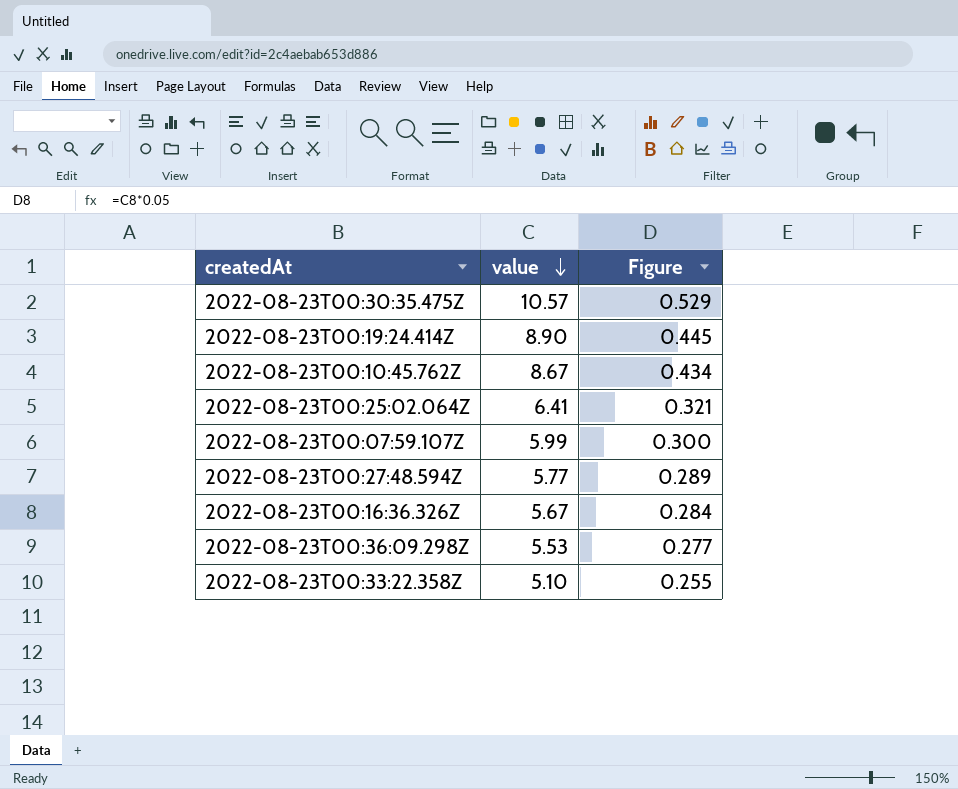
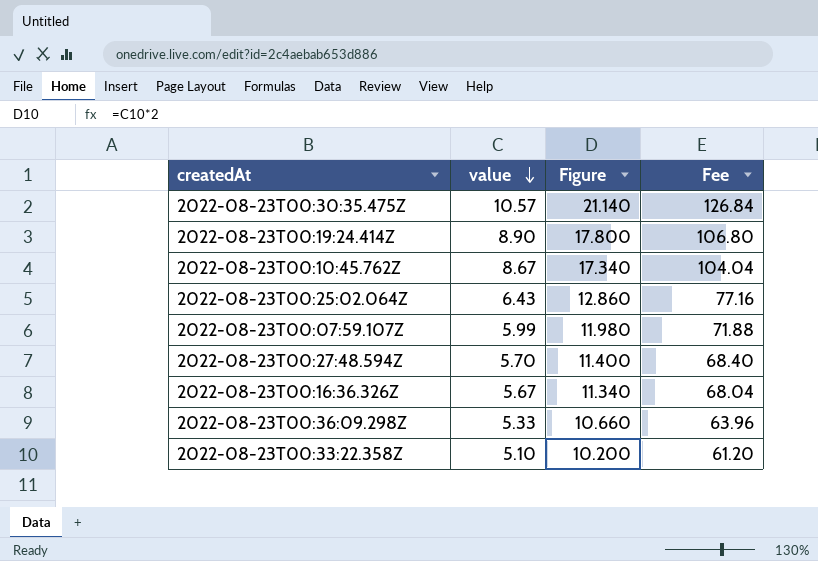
column Figure | formula: [value] * 0.05 -> [value] * 2
column Fee | formula: none -> [value] * 12
2022-08-23T00:25:02.064Z | value: 6.41 -> 6.43
2022-08-23T00:27:48.594Z | value: 5.77 -> 5.70
2022-08-23T00:36:09.298Z | value: 5.53 -> 5.33

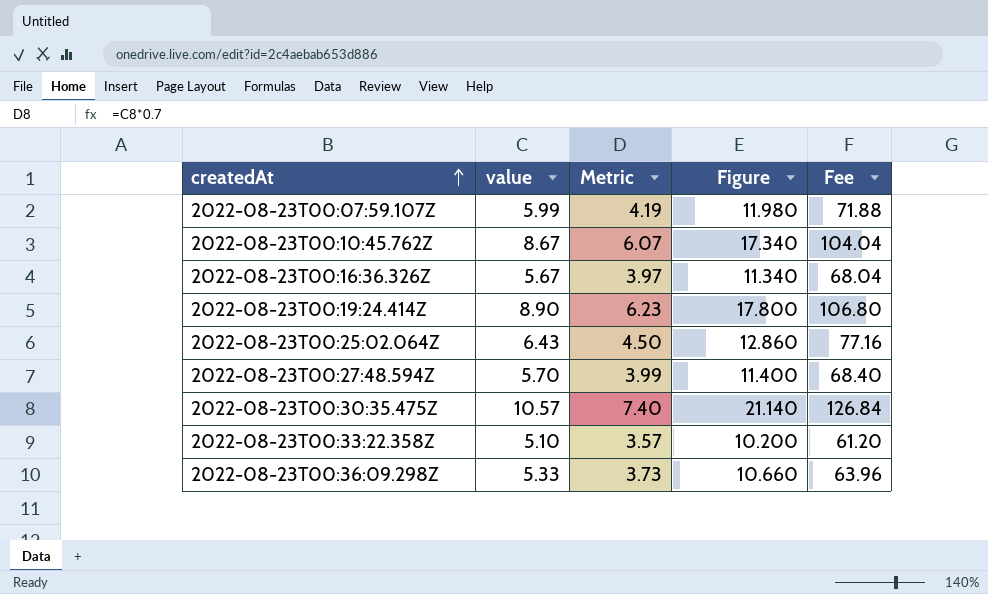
row order: value descending -> createdAt ascending
column Metric | formula: none -> [value] * 0.7

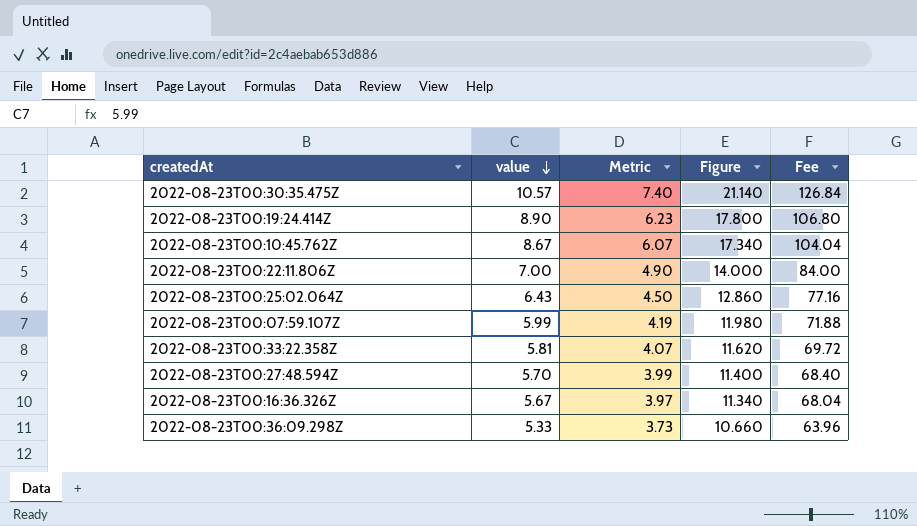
row order: createdAt ascending -> value descending
row 2022-08-23T00:22:11.806Z: none -> 7.00 | 4.90 | 14.000 | 84.00
2022-08-23T00:33:22.358Z | value: 5.10 -> 5.81
2022-08-23T00:33:22.358Z | Metric: 3.57 -> 4.07
2022-08-23T00:33:22.358Z | Figure: 10.200 -> 11.620
2022-08-23T00:33:22.358Z | Fee: 61.20 -> 69.72

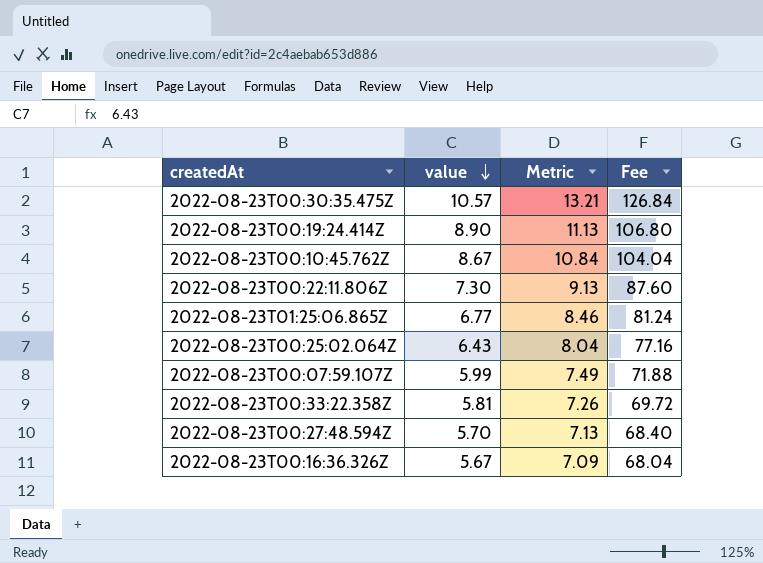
column Figure | formula: [value] * 2 -> none
column Metric | formula: [value] * 0.7 -> [value] * 1.25
row 2022-08-23T00:36:09.298Z: 5.33 | 3.73 | 10.660 | 63.96 -> none
2022-08-23T00:22:11.806Z | value: 7.00 -> 7.30
2022-08-23T00:22:11.806Z | Fee: 84.00 -> 87.60
row 2022-08-23T01:25:06.865Z: none -> 6.77 | 8.46 | 81.24

